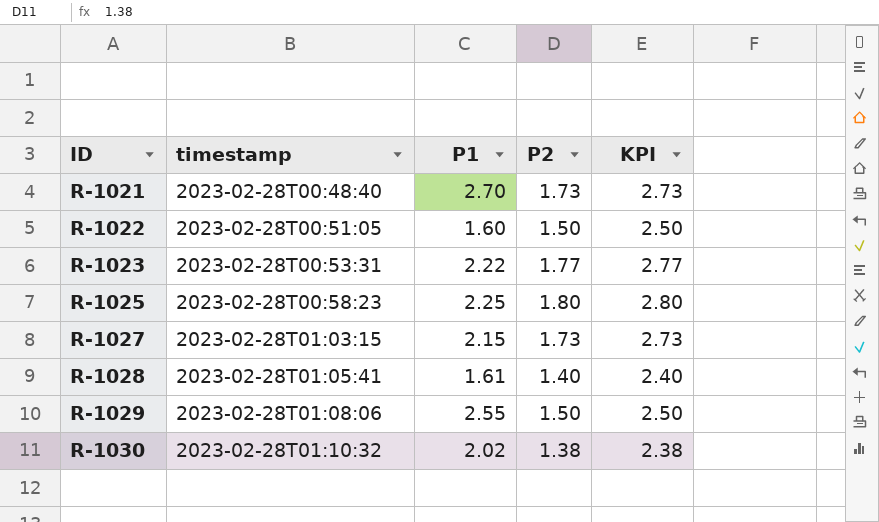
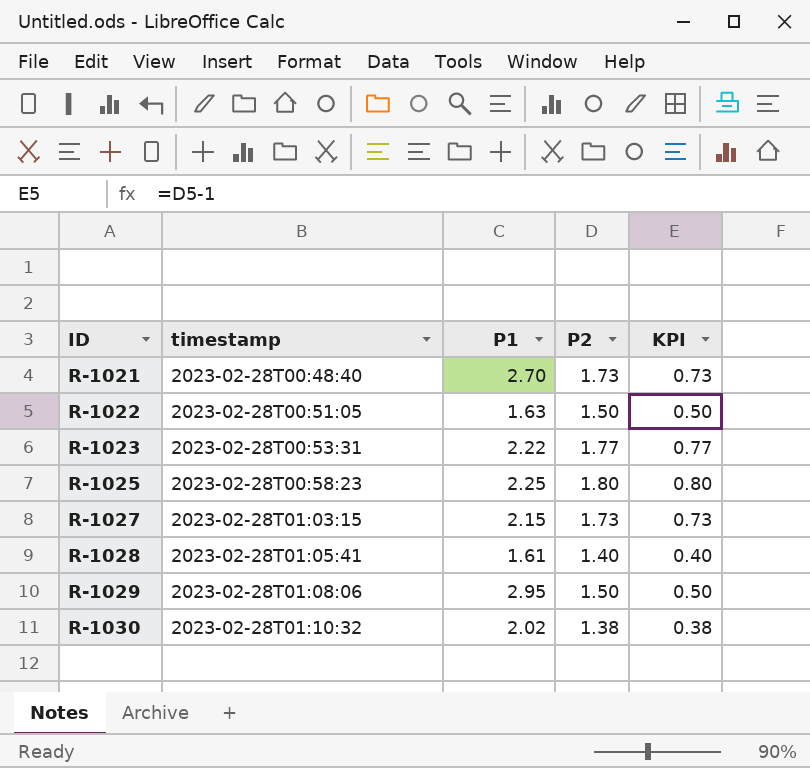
column KPI | formula: [P2] + 1 -> [P2] - 1
R-1022 | P1: 1.60 -> 1.63
R-1029 | P1: 2.55 -> 2.95

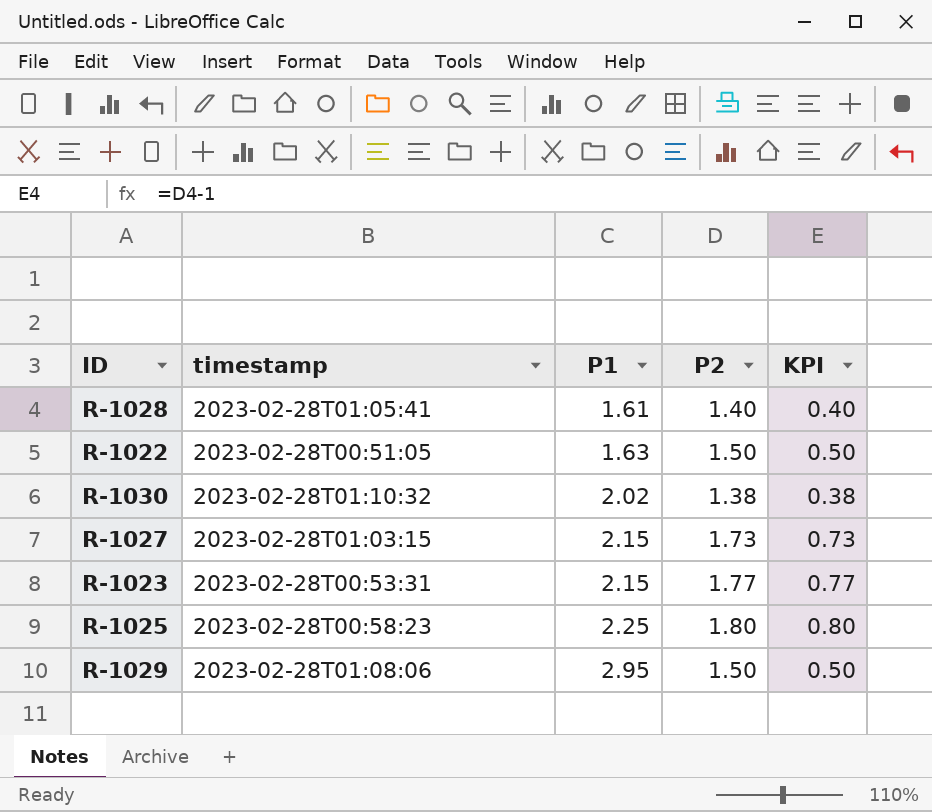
row order: ID ascending -> P1 ascending
row R-1021: 2023-02-28T00:48:40 | 2.70 | 1.73 | 0.73 -> none
R-1023 | P1: 2.22 -> 2.15

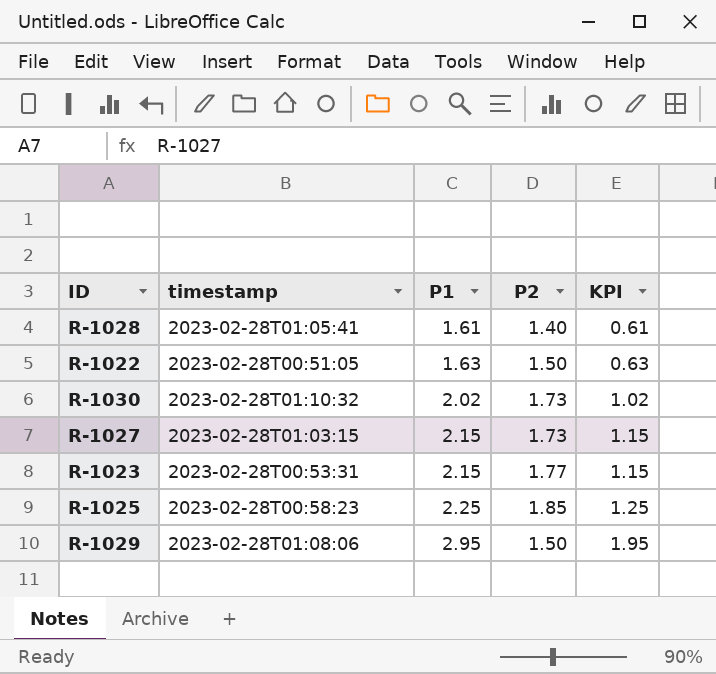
column KPI | formula: [P2] - 1 -> [P1] - 1
R-1030 | P2: 1.38 -> 1.73
R-1025 | P2: 1.80 -> 1.85

